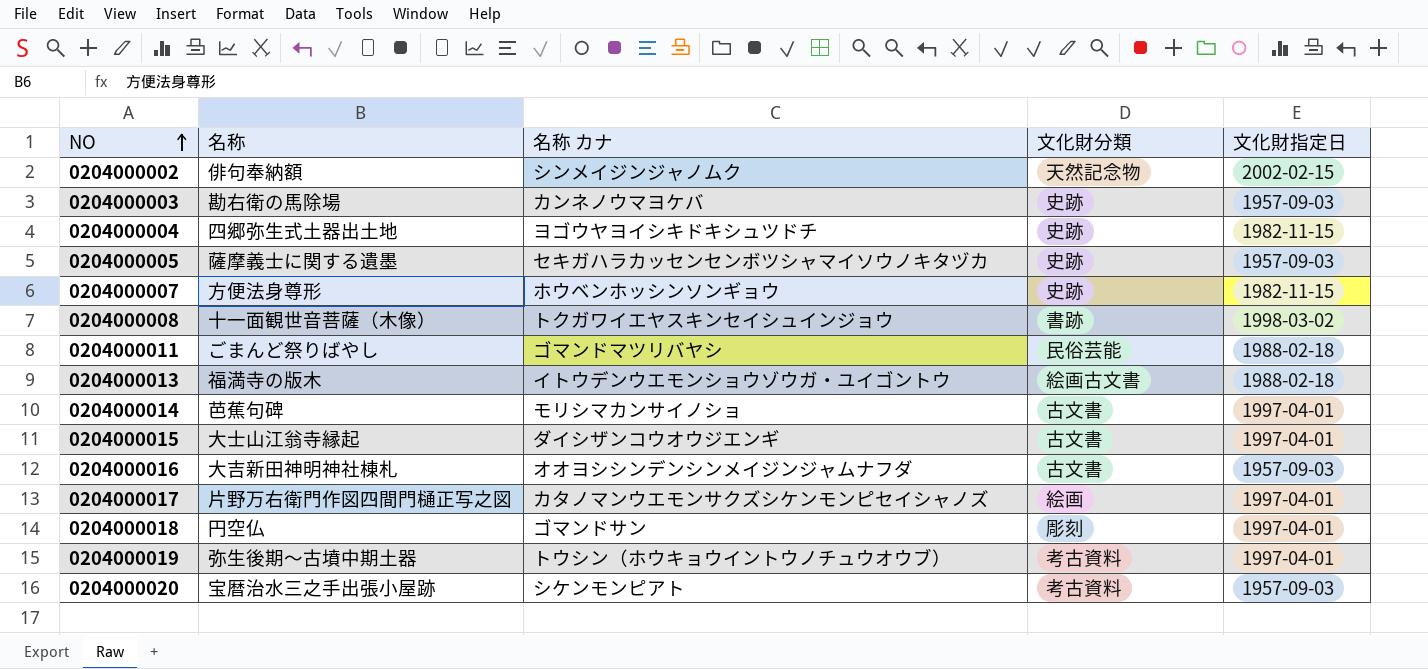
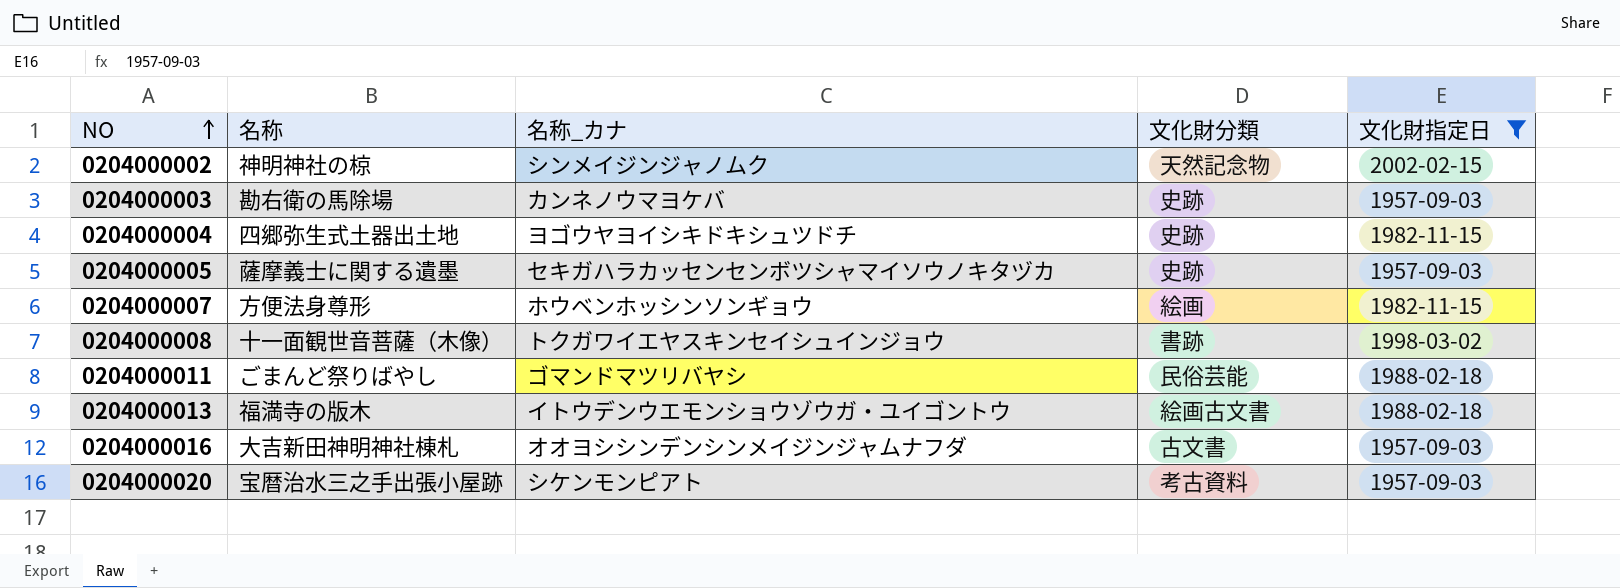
filter: none -> 文化財指定日 != 1997-04-01
column name: 名称 カナ -> 名称_カナ
0204000002 | 名称: 俳句奉納額 -> 神明神社の椋
0204000007 | 文化財分類: 史跡 -> 絵画

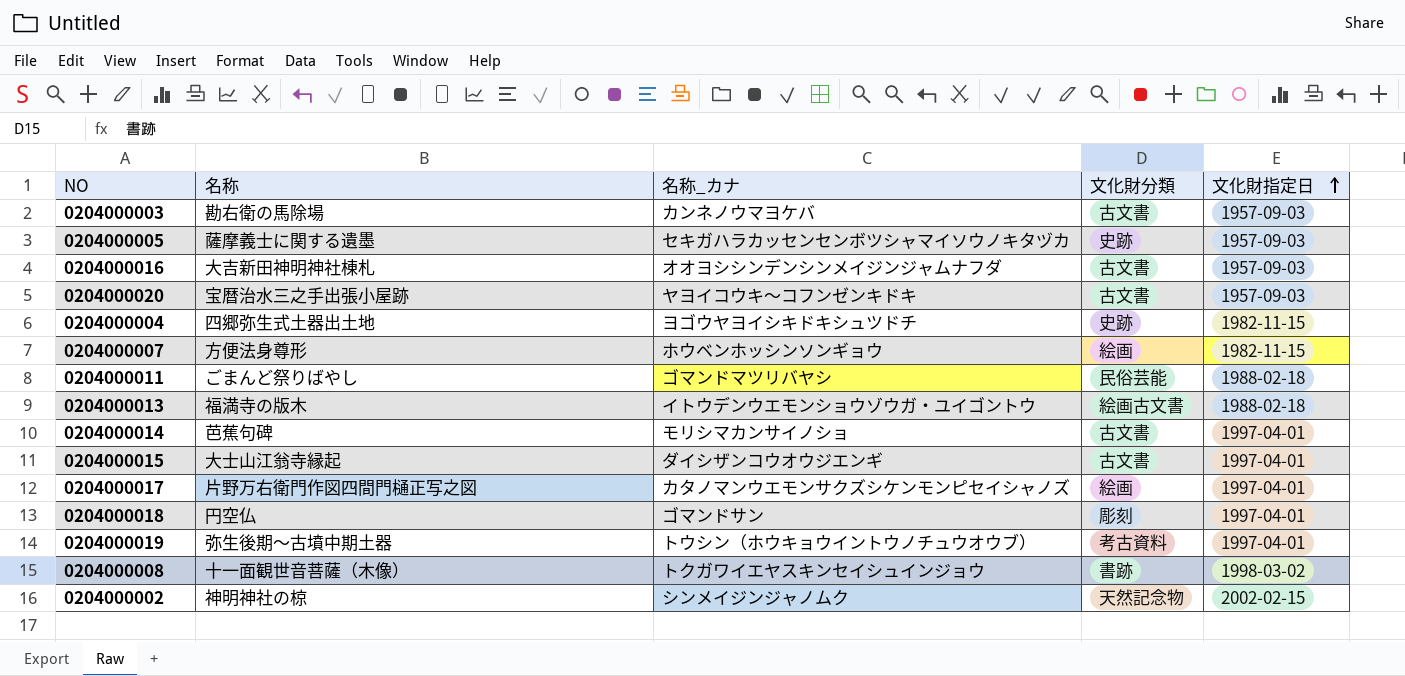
filter: 文化財指定日 != 1997-04-01 -> none
row order: NO ascending -> 文化財指定日 ascending
0204000003 | 文化財分類: 史跡 -> 古文書
0204000020 | 名称_カナ: シケンモンピアト -> ヤヨイコウキ～コフンゼンキドキ
0204000020 | 文化財分類: 考古資料 -> 古文書

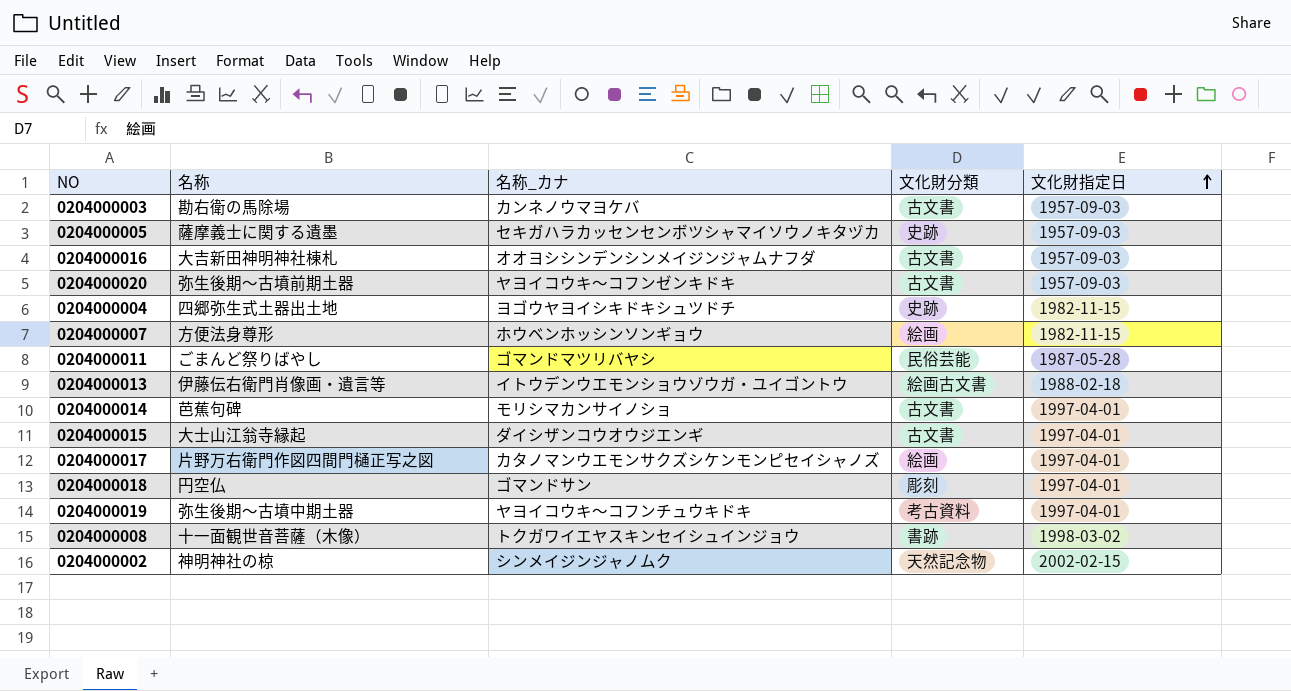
0204000020 | 名称: 宝暦治水三之手出張小屋跡 -> 弥生後期～古墳前期土器
0204000011 | 文化財指定日: 1988-02-18 -> 1987-05-28
0204000013 | 名称: 福満寺の版木 -> 伊藤伝右衛門肖像画・遺言等
0204000019 | 名称_カナ: トウシン（ホウキョウイントウノチュウオウブ） -> ヤヨイコウキ～コフンチュウキドキ

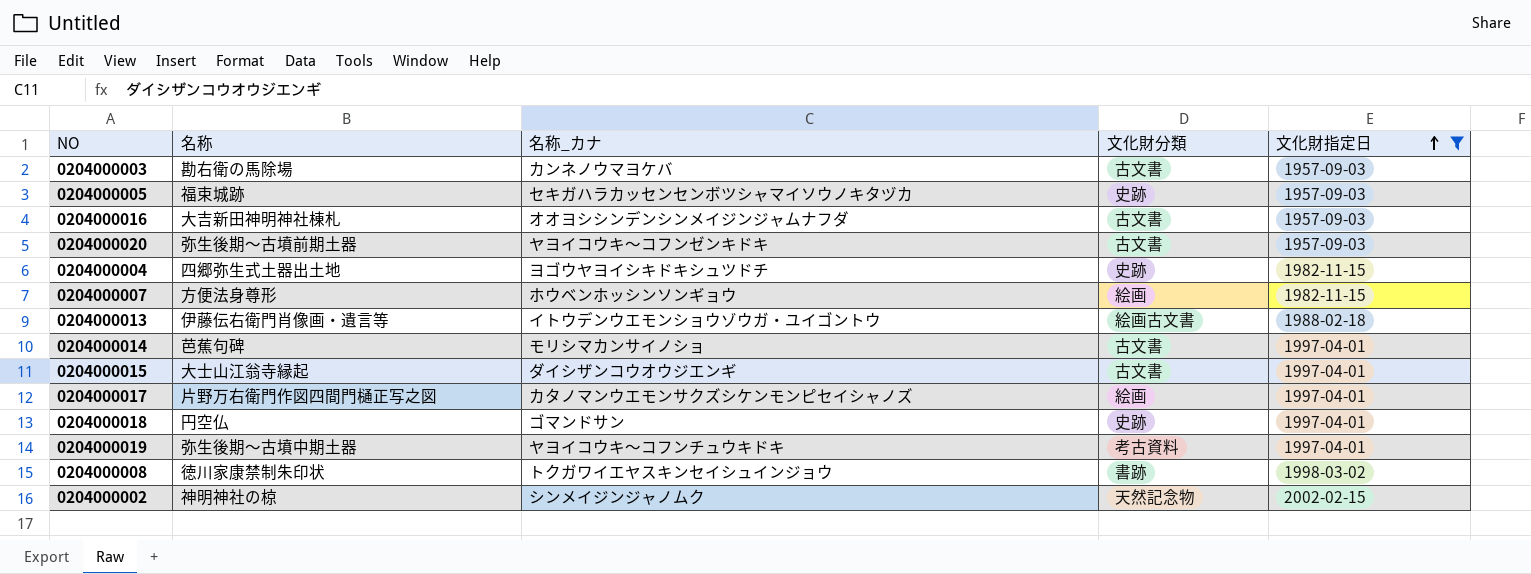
filter: none -> 文化財指定日 != 1987-05-28
0204000005 | 名称: 薩摩義士に関する遺墨 -> 福束城跡
0204000018 | 文化財分類: 彫刻 -> 史跡
0204000008 | 名称: 十一面観世音菩薩（木像） -> 徳川家康禁制朱印状

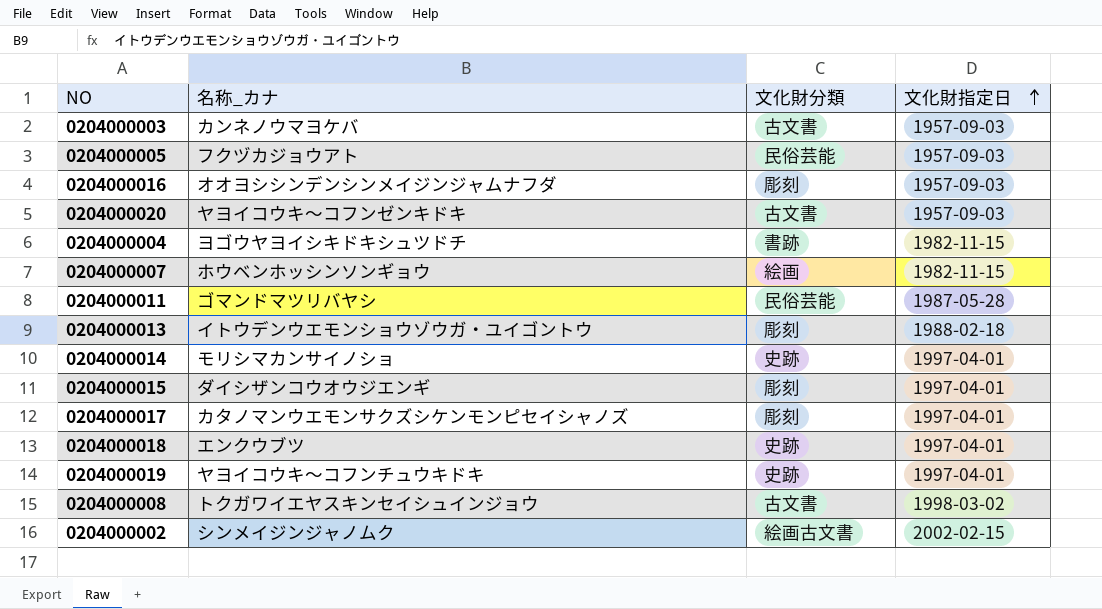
filter: 文化財指定日 != 1987-05-28 -> none
column 名称 | position: 2 -> none
0204000005 | 名称_カナ: セキガハラカッセンセンボツシャマイソウノキタヅカ -> フクヅカジョウアト
0204000005 | 文化財分類: 史跡 -> 民俗芸能
0204000016 | 文化財分類: 古文書 -> 彫刻
0204000004 | 文化財分類: 史跡 -> 書跡
0204000013 | 文化財分類: 絵画古文書 -> 彫刻
0204000014 | 文化財分類: 古文書 -> 史跡
0204000015 | 文化財分類: 古文書 -> 彫刻
0204000017 | 文化財分類: 絵画 -> 彫刻
0204000018 | 名称_カナ: ゴマンドサン -> エンクウブツ
0204000019 | 文化財分類: 考古資料 -> 史跡
0204000008 | 文化財分類: 書跡 -> 古文書
0204000002 | 文化財分類: 天然記念物 -> 絵画古文書

